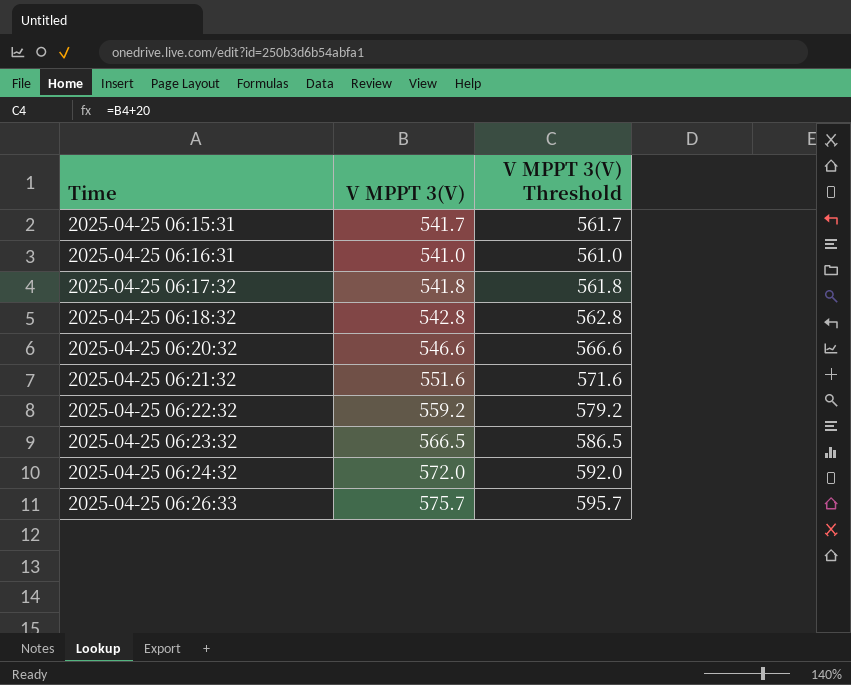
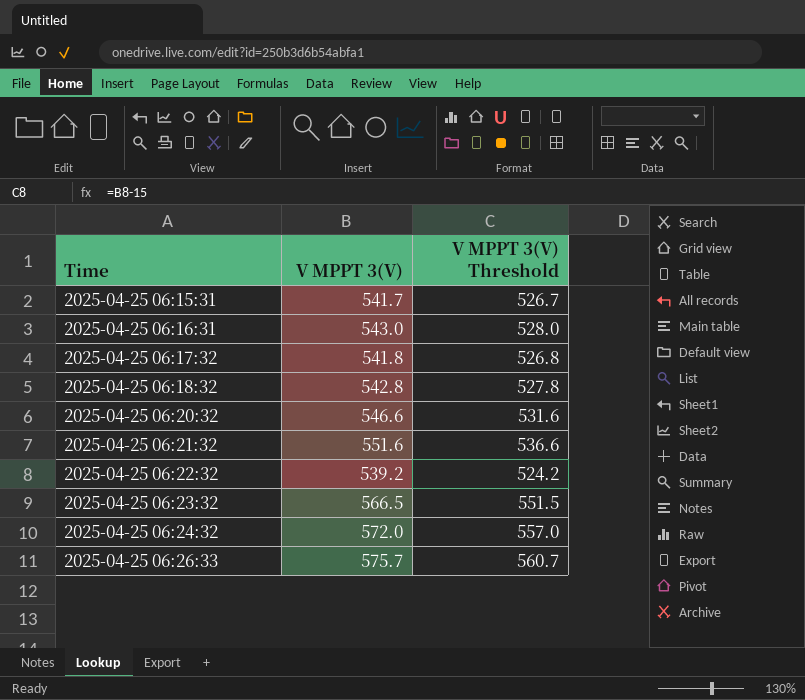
column V MPPT 3(V) Threshold | formula: [V MPPT 3(V)] + 20 -> [V MPPT 3(V)] - 15
2025-04-25 06:16:31 | V MPPT 3(V): 541.0 -> 543.0
2025-04-25 06:22:32 | V MPPT 3(V): 559.2 -> 539.2

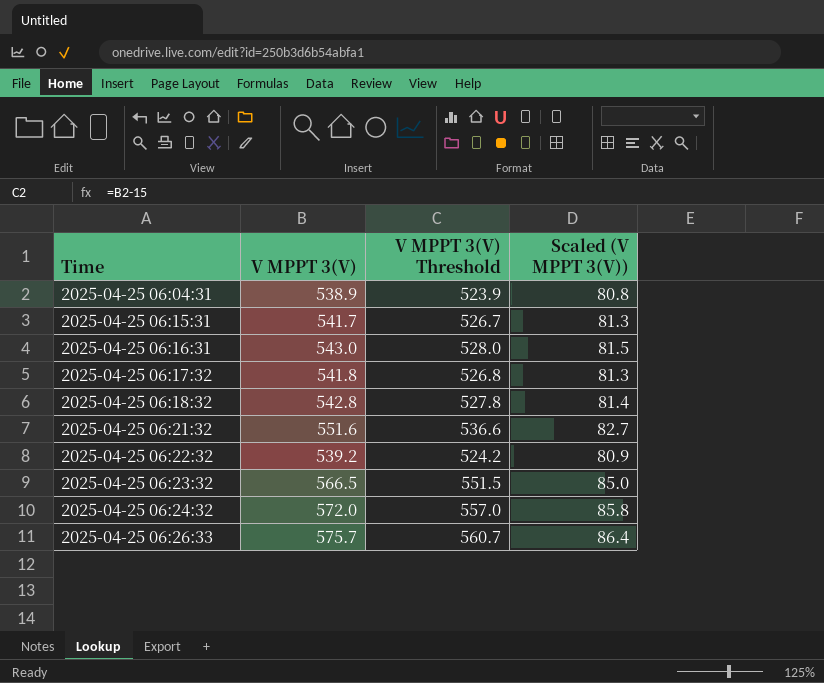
column Scaled (V MPPT 3(V)) | formula: none -> [V MPPT 3(V)] * 0.15
row 2025-04-25 06:20:32: 546.6 | 531.6 -> none
row 2025-04-25 06:04:31: none -> 538.9 | 523.9 | 80.8

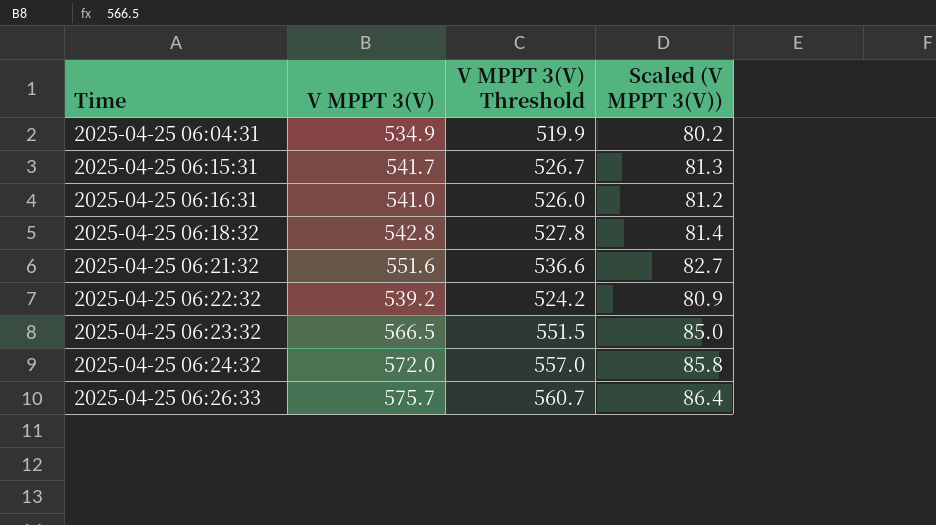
row 2025-04-25 06:17:32: 541.8 | 526.8 | 81.3 -> none
2025-04-25 06:04:31 | V MPPT 3(V): 538.9 -> 534.9
2025-04-25 06:04:31 | V MPPT 3(V) Threshold: 523.9 -> 519.9
2025-04-25 06:04:31 | Scaled (V MPPT 3(V)): 80.8 -> 80.2
2025-04-25 06:16:31 | V MPPT 3(V): 543.0 -> 541.0
2025-04-25 06:16:31 | V MPPT 3(V) Threshold: 528.0 -> 526.0
2025-04-25 06:16:31 | Scaled (V MPPT 3(V)): 81.5 -> 81.2

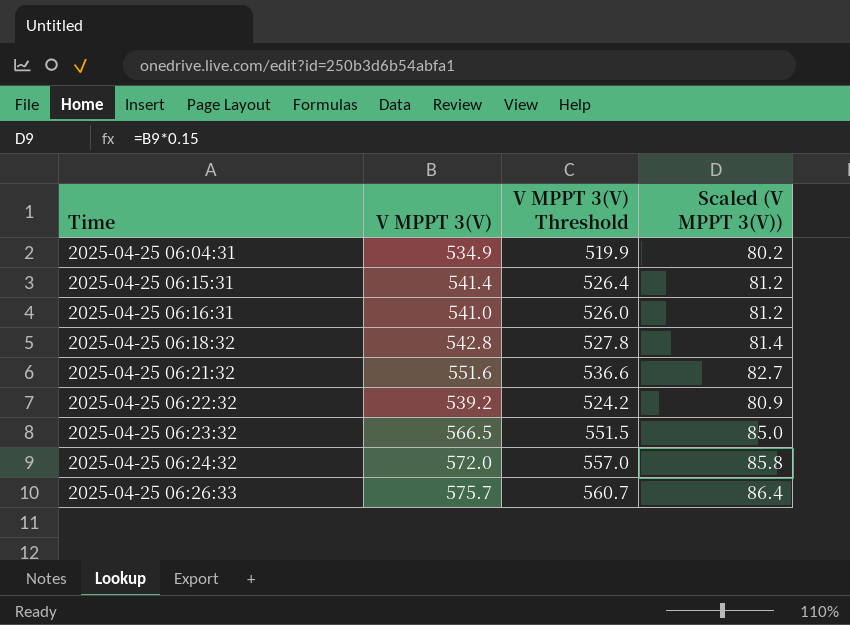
2025-04-25 06:15:31 | V MPPT 3(V): 541.7 -> 541.4
2025-04-25 06:15:31 | V MPPT 3(V) Threshold: 526.7 -> 526.4
2025-04-25 06:15:31 | Scaled (V MPPT 3(V)): 81.3 -> 81.2

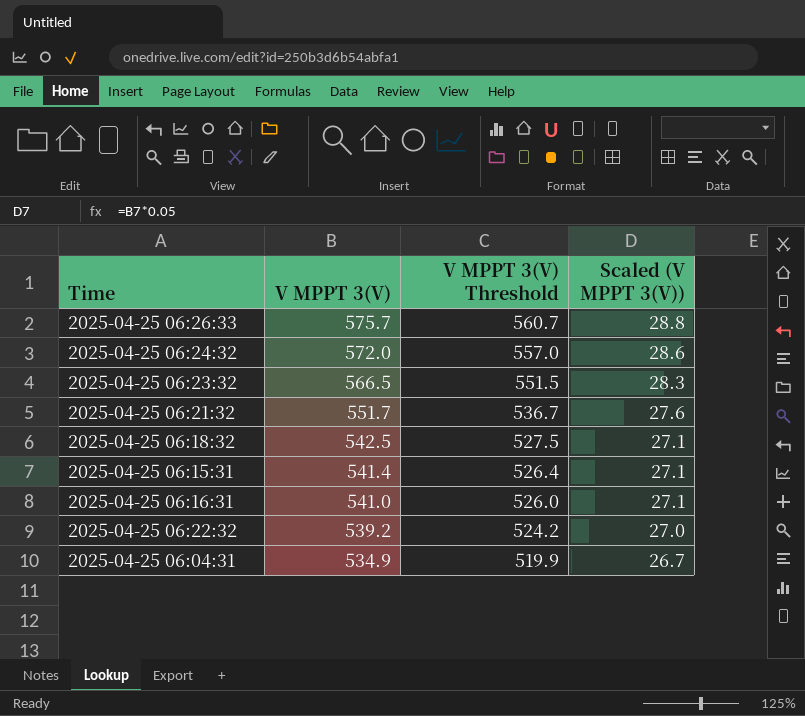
row order: Time ascending -> V MPPT 3(V) descending
column Scaled (V MPPT 3(V)) | formula: [V MPPT 3(V)] * 0.15 -> [V MPPT 3(V)] * 0.05
2025-04-25 06:21:32 | V MPPT 3(V): 551.6 -> 551.7
2025-04-25 06:21:32 | V MPPT 3(V) Threshold: 536.6 -> 536.7
2025-04-25 06:18:32 | V MPPT 3(V): 542.8 -> 542.5
2025-04-25 06:18:32 | V MPPT 3(V) Threshold: 527.8 -> 527.5

